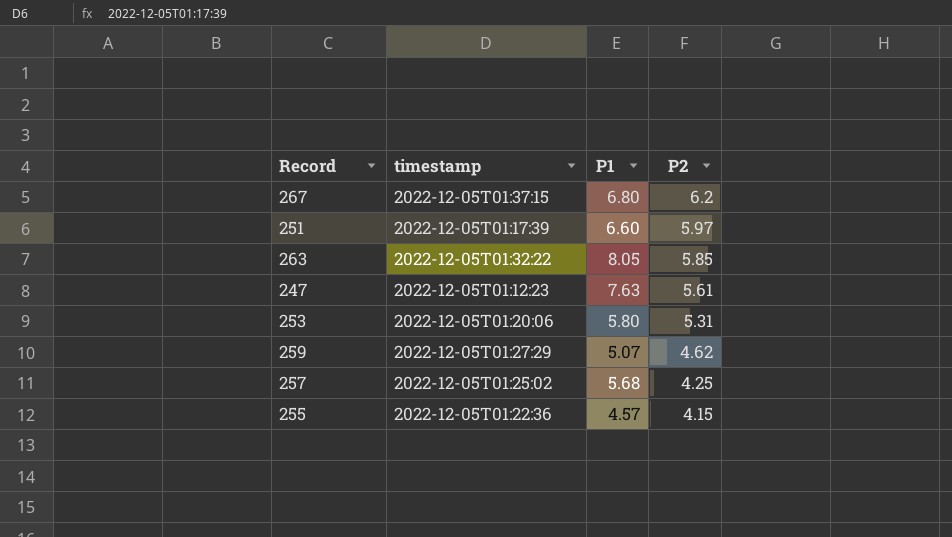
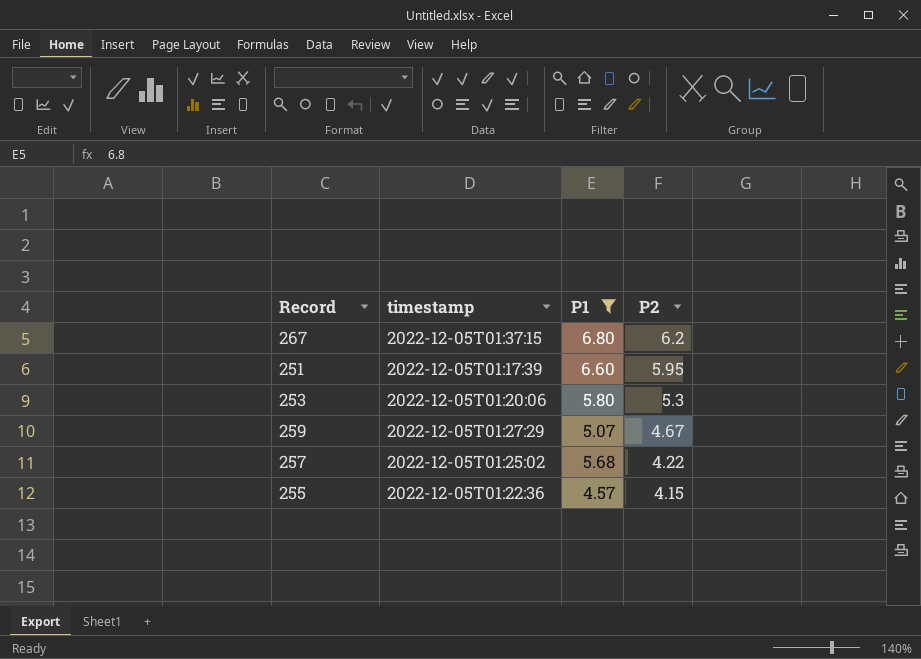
filter: none -> P1 <= 6.80
251 | P2: 5.97 -> 5.95
253 | P2: 5.31 -> 5.3
259 | P2: 4.62 -> 4.67
257 | P2: 4.25 -> 4.22

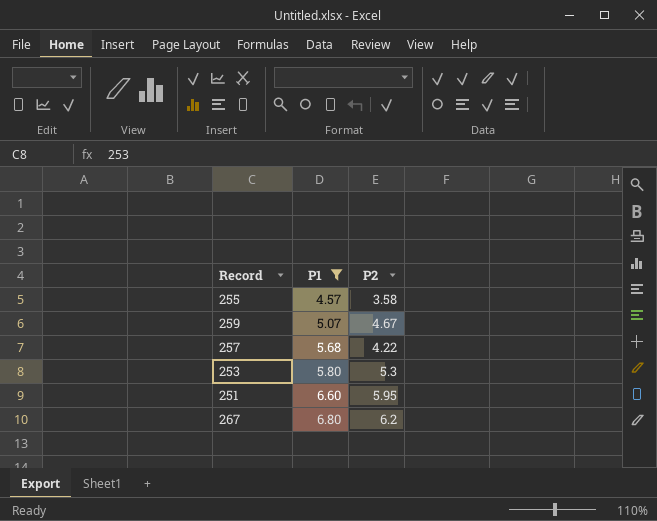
row order: P2 descending -> P1 ascending
column timestamp | position: 2 -> none
255 | P2: 4.15 -> 3.58

